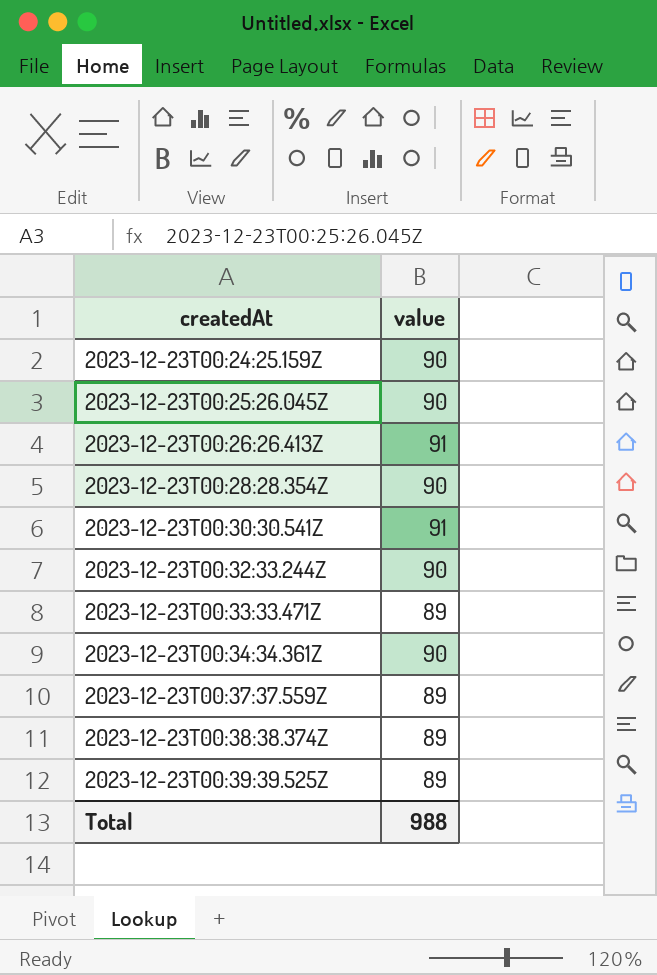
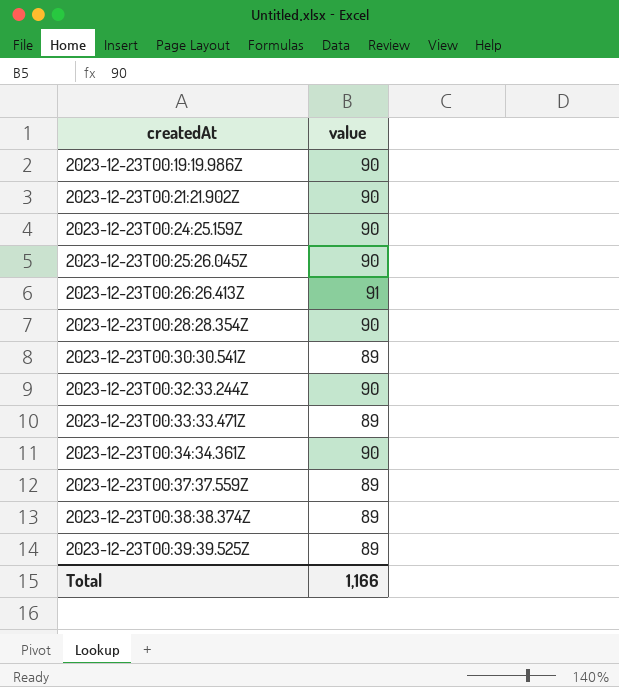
row 2023-12-23T00:19:19.986Z: none -> 90
row 2023-12-23T00:21:21.902Z: none -> 90
2023-12-23T00:30:30.541Z | value: 91 -> 89
Total | value: 988 -> 1,166

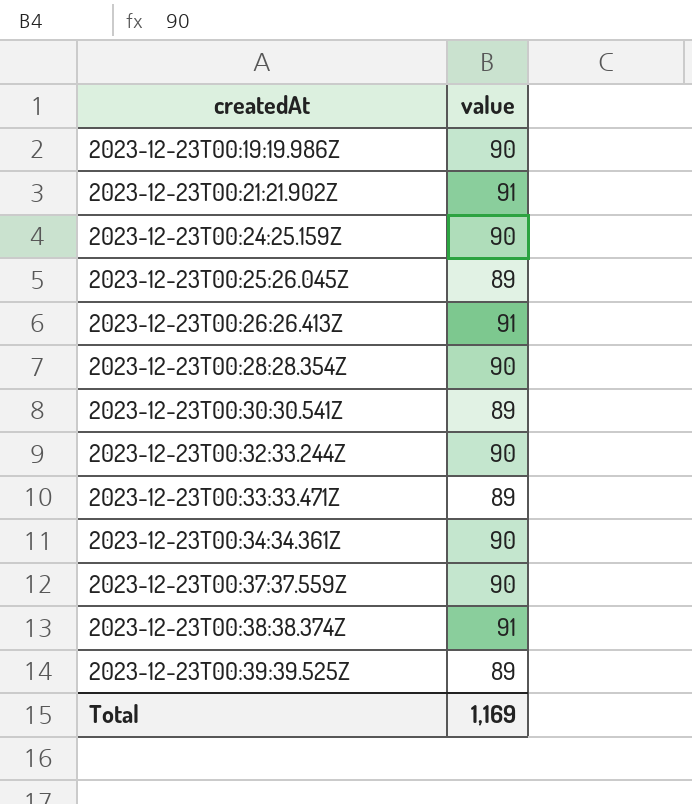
2023-12-23T00:21:21.902Z | value: 90 -> 91
2023-12-23T00:25:26.045Z | value: 90 -> 89
2023-12-23T00:37:37.559Z | value: 89 -> 90
2023-12-23T00:38:38.374Z | value: 89 -> 91
Total | value: 1,166 -> 1,169

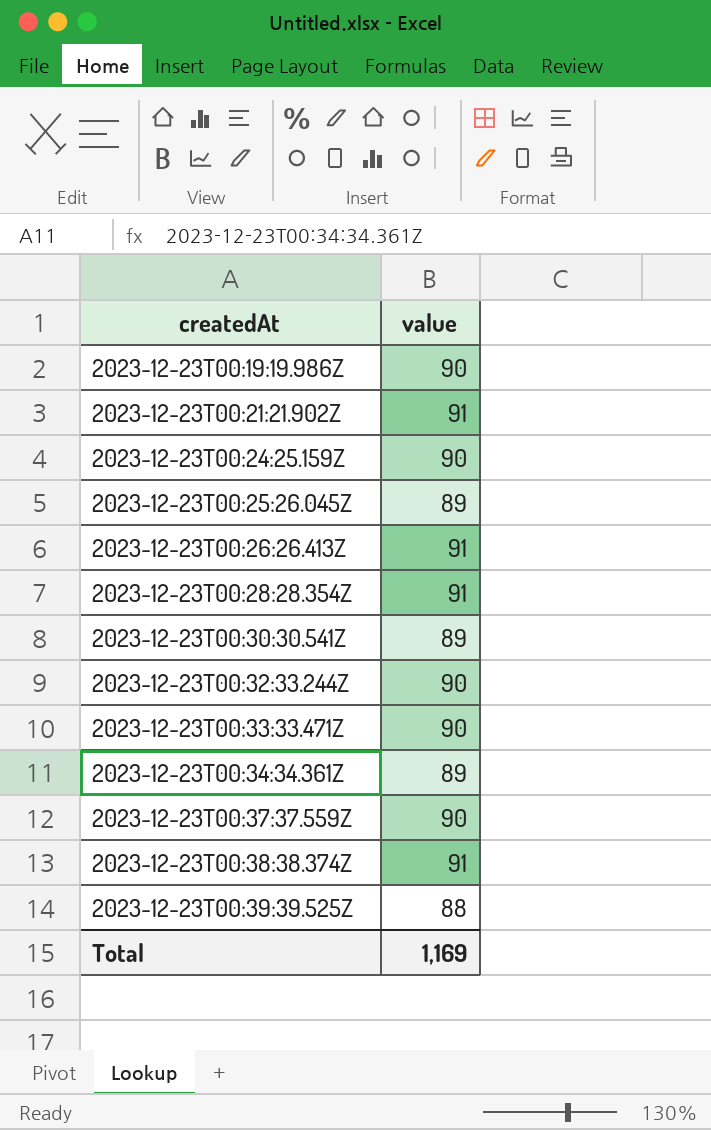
2023-12-23T00:28:28.354Z | value: 90 -> 91
2023-12-23T00:33:33.471Z | value: 89 -> 90
2023-12-23T00:34:34.361Z | value: 90 -> 89
2023-12-23T00:39:39.525Z | value: 89 -> 88

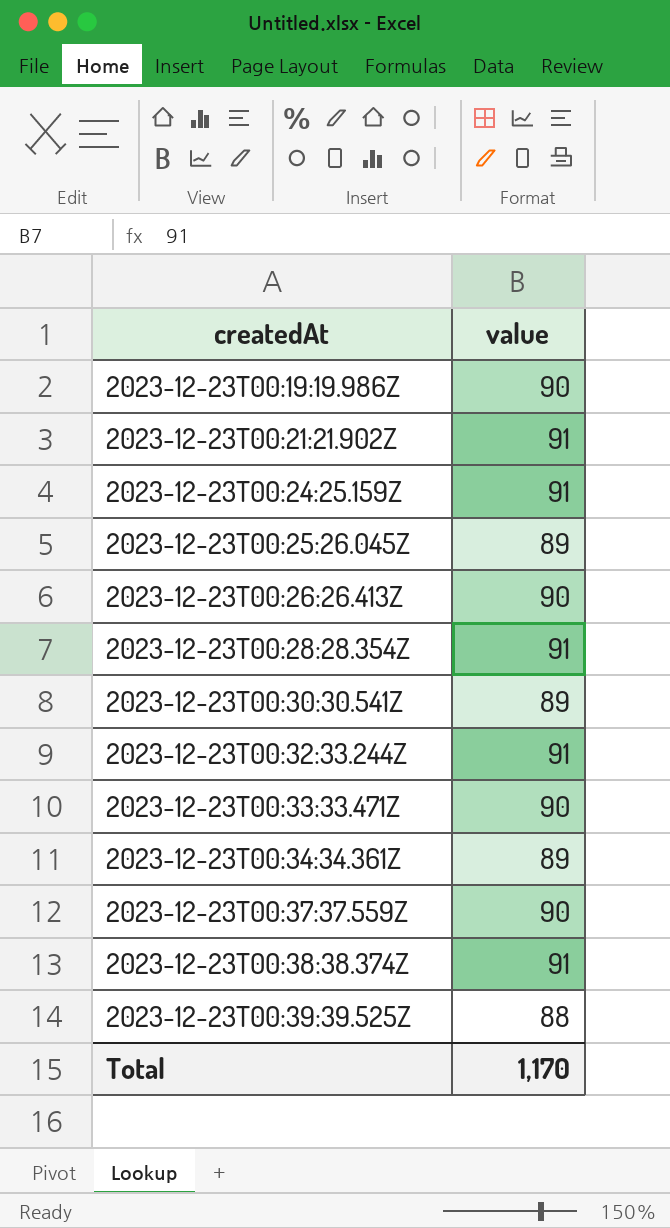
2023-12-23T00:24:25.159Z | value: 90 -> 91
2023-12-23T00:26:26.413Z | value: 91 -> 90
2023-12-23T00:32:33.244Z | value: 90 -> 91
Total | value: 1,169 -> 1,170

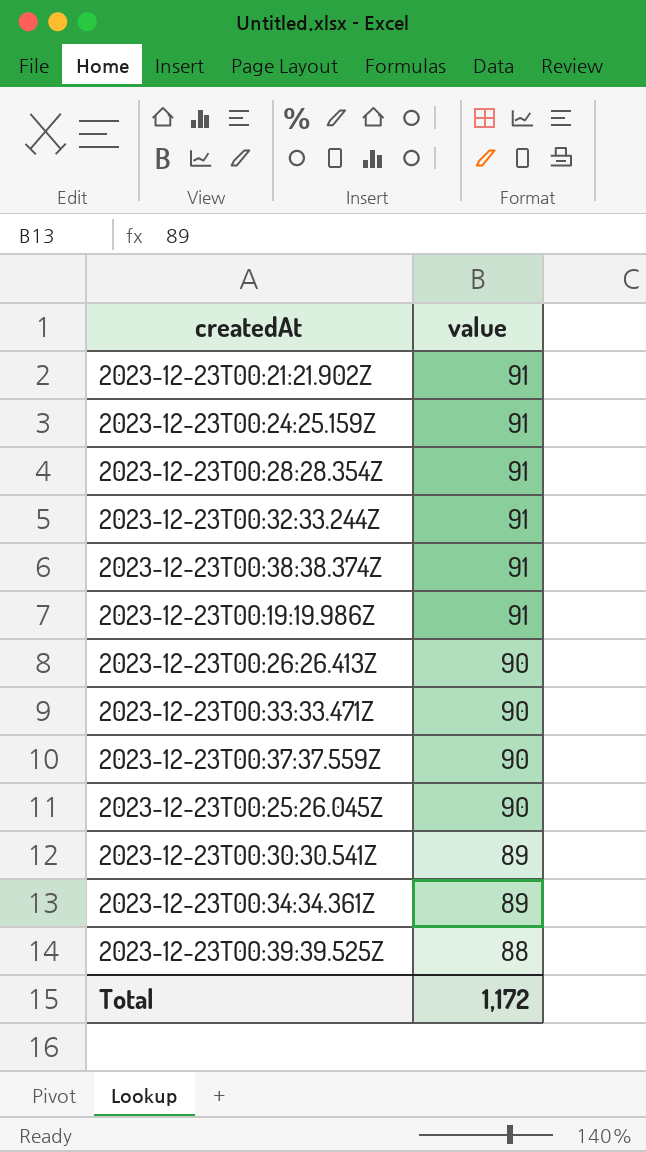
row order: createdAt ascending -> value descending
2023-12-23T00:19:19.986Z | value: 90 -> 91
2023-12-23T00:25:26.045Z | value: 89 -> 90
Total | value: 1,170 -> 1,172

